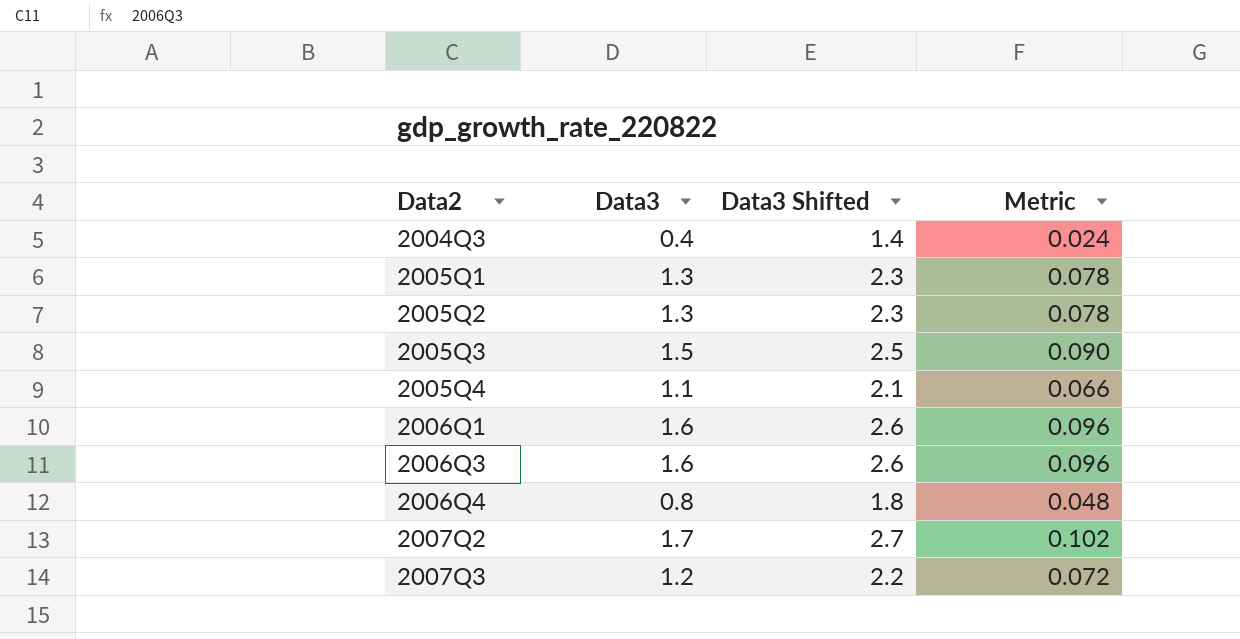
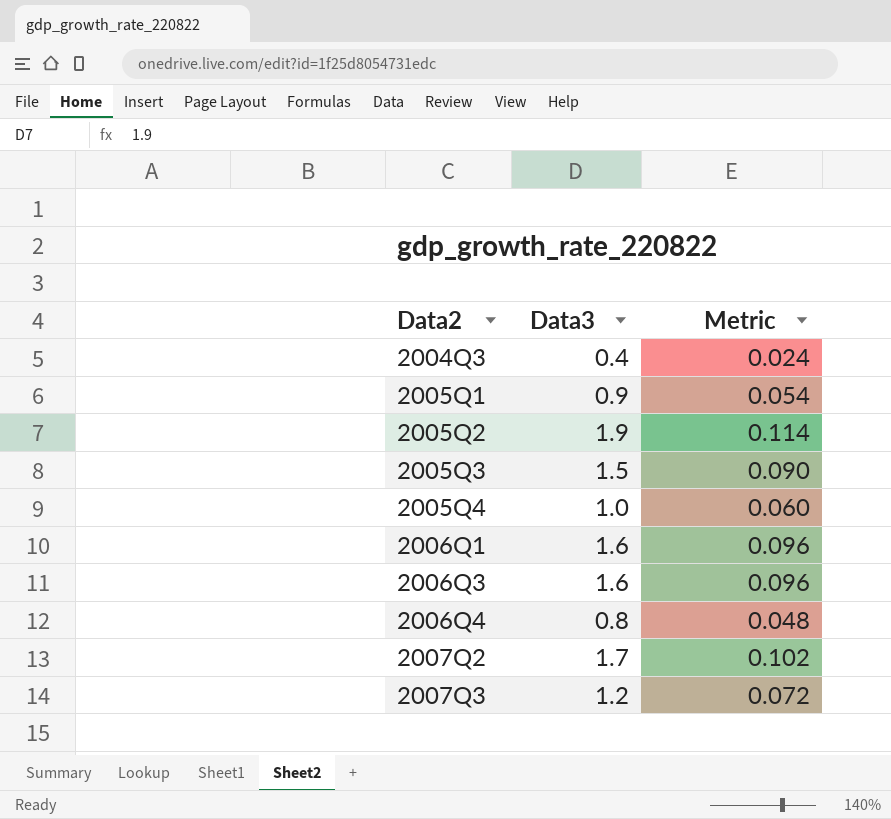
column Data3 Shifted | formula: [Data3] + 1 -> none
2005Q1 | Data3: 1.3 -> 0.9
2005Q1 | Metric: 0.078 -> 0.054
2005Q2 | Data3: 1.3 -> 1.9
2005Q2 | Metric: 0.078 -> 0.114
2005Q4 | Data3: 1.1 -> 1.0
2005Q4 | Metric: 0.066 -> 0.060

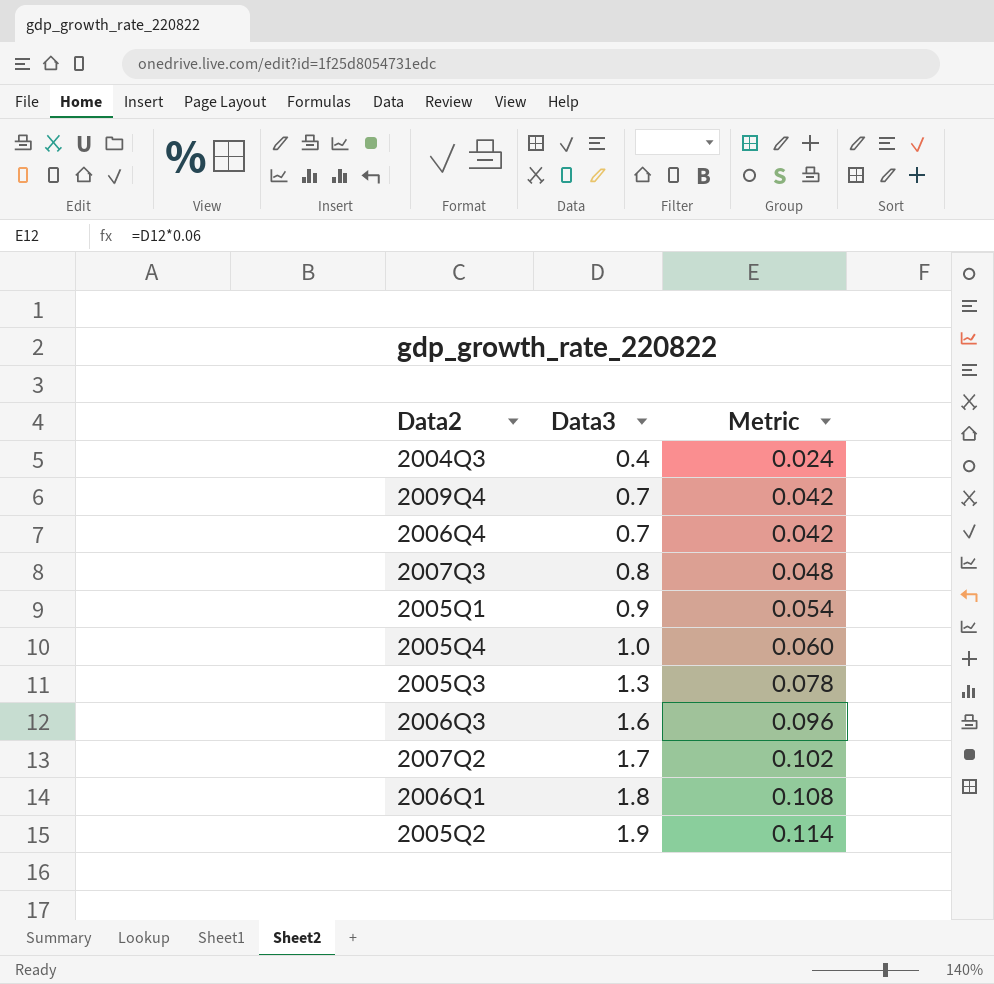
row order: Data2 ascending -> Data3 ascending
row 2009Q4: none -> 0.7 | 0.042
2006Q4 | Data3: 0.8 -> 0.7
2006Q4 | Metric: 0.048 -> 0.042
2007Q3 | Data3: 1.2 -> 0.8
2007Q3 | Metric: 0.072 -> 0.048
2005Q3 | Data3: 1.5 -> 1.3
2005Q3 | Metric: 0.090 -> 0.078
2006Q1 | Data3: 1.6 -> 1.8
2006Q1 | Metric: 0.096 -> 0.108

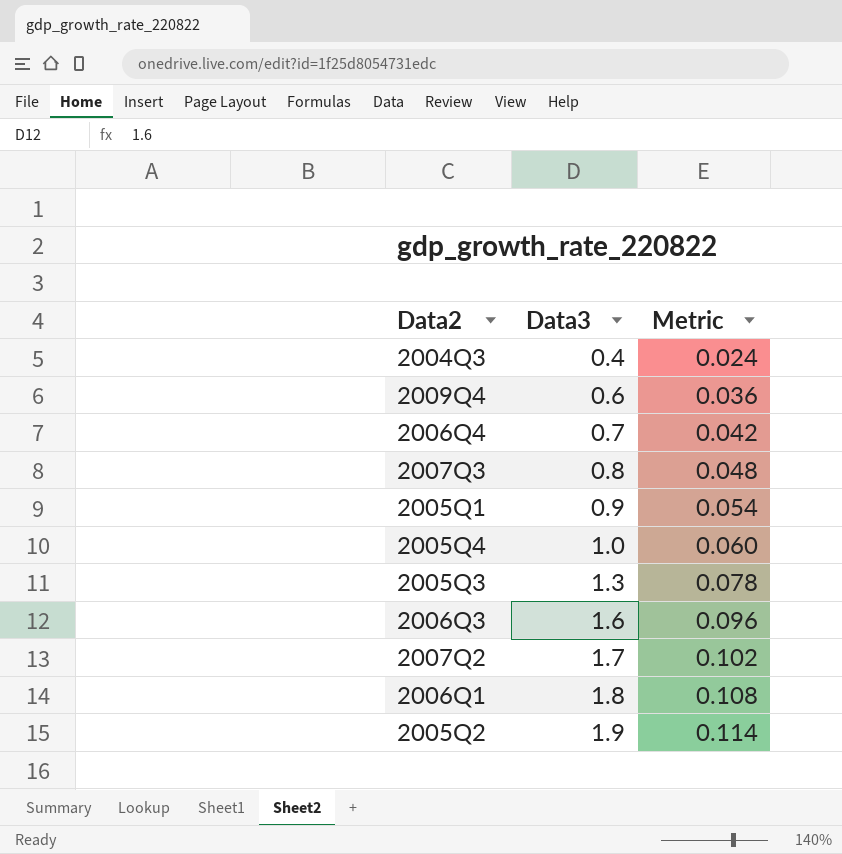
2009Q4 | Data3: 0.7 -> 0.6
2009Q4 | Metric: 0.042 -> 0.036

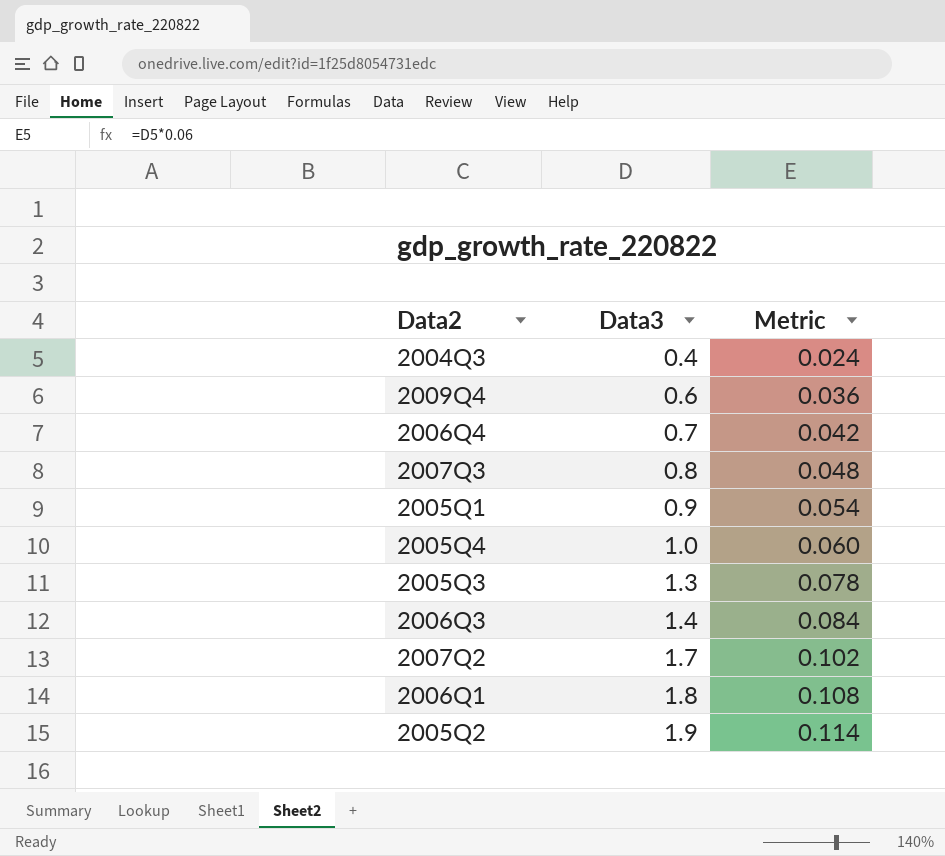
2006Q3 | Data3: 1.6 -> 1.4
2006Q3 | Metric: 0.096 -> 0.084

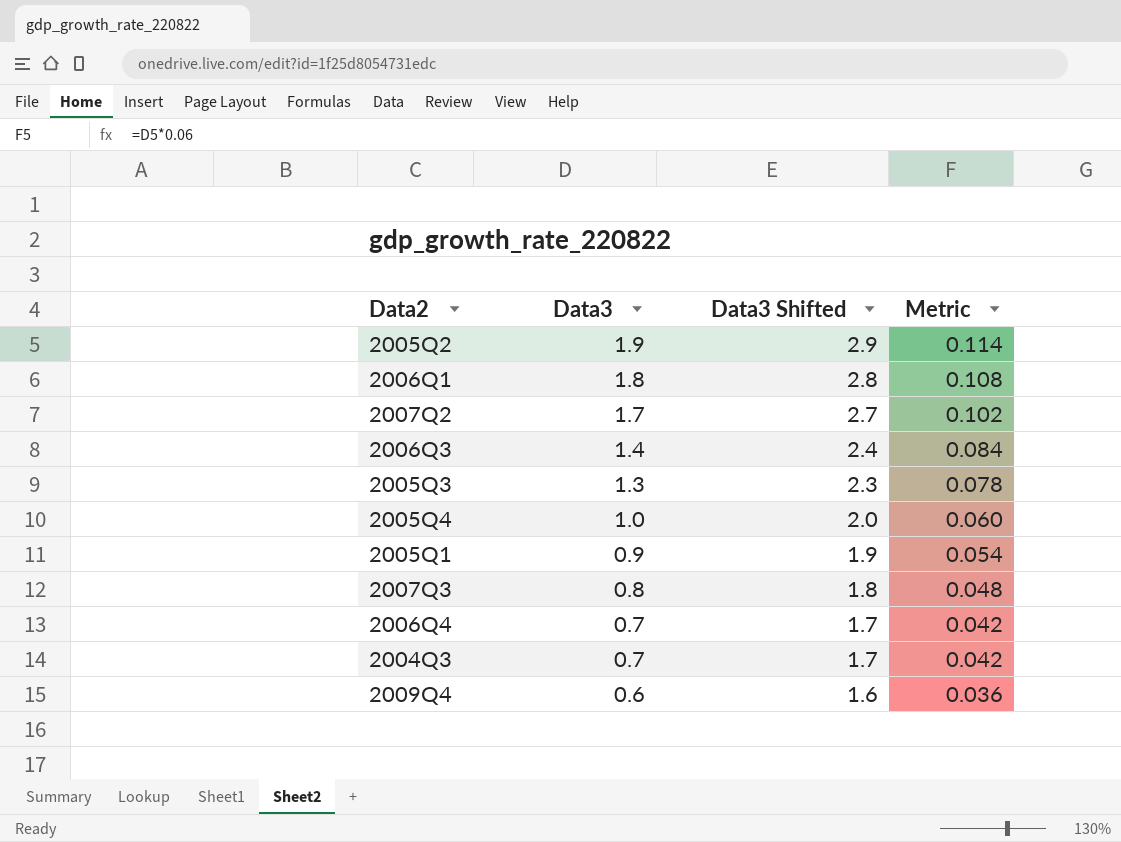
row order: Data3 ascending -> Data3 descending
column Data3 Shifted | formula: none -> [Data3] + 1
2004Q3 | Data3: 0.4 -> 0.7
2004Q3 | Metric: 0.024 -> 0.042

